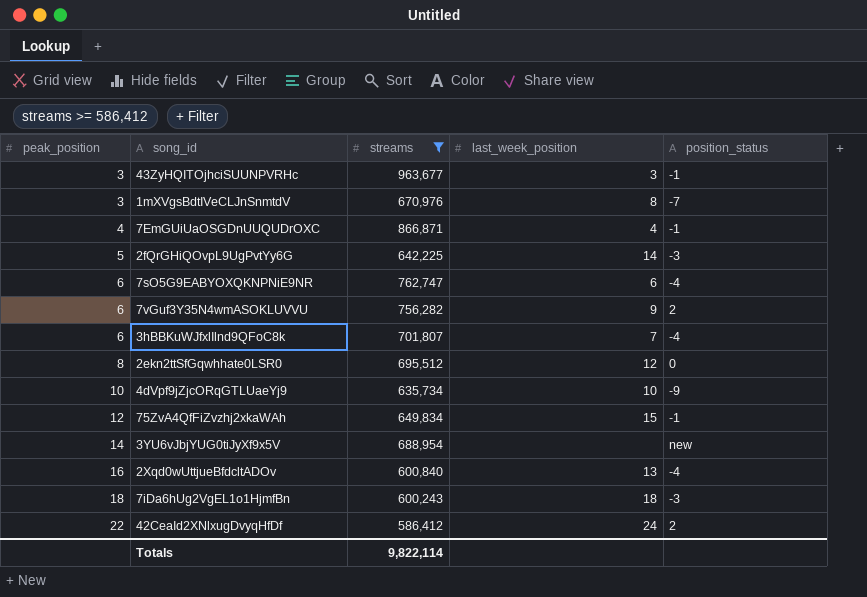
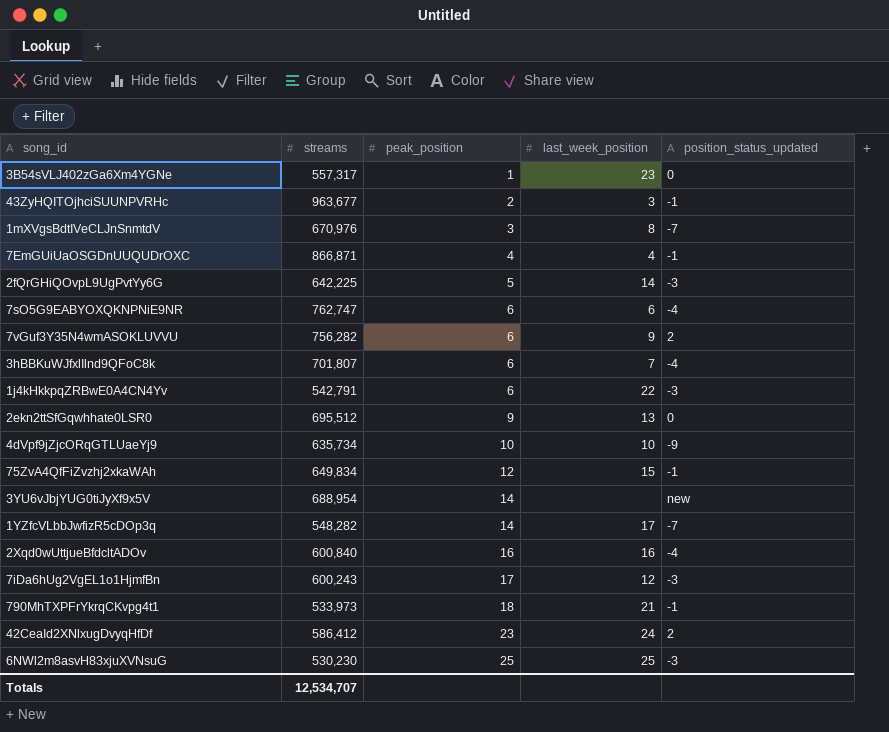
filter: streams >= 586,412 -> none
column peak_position | position: 1 -> 3
column name: position_status -> position_status_updated
43ZyHQITOjhciSUUNPVRHc | peak_position: 3 -> 2
2ekn2ttSfGqwhhate0LSR0 | peak_position: 8 -> 9
2ekn2ttSfGqwhhate0LSR0 | last_week_position: 12 -> 13
2Xqd0wUttjueBfdcltADOv | last_week_position: 13 -> 16
7iDa6hUg2VgEL1o1HjmfBn | peak_position: 18 -> 17
7iDa6hUg2VgEL1o1HjmfBn | last_week_position: 18 -> 12
42CeaId2XNlxugDvyqHfDf | peak_position: 22 -> 23
Totals | streams: 9,822,114 -> 12,534,707

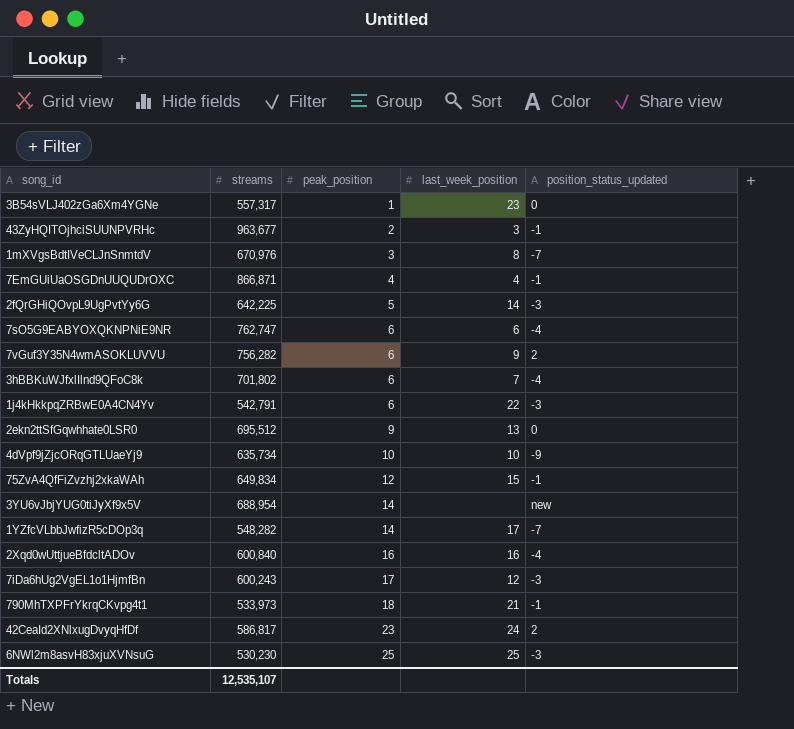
3hBBKuWJfxlIlnd9QFoC8k | streams: 701,807 -> 701,802
42CeaId2XNlxugDvyqHfDf | streams: 586,412 -> 586,817
Totals | streams: 12,534,707 -> 12,535,107

